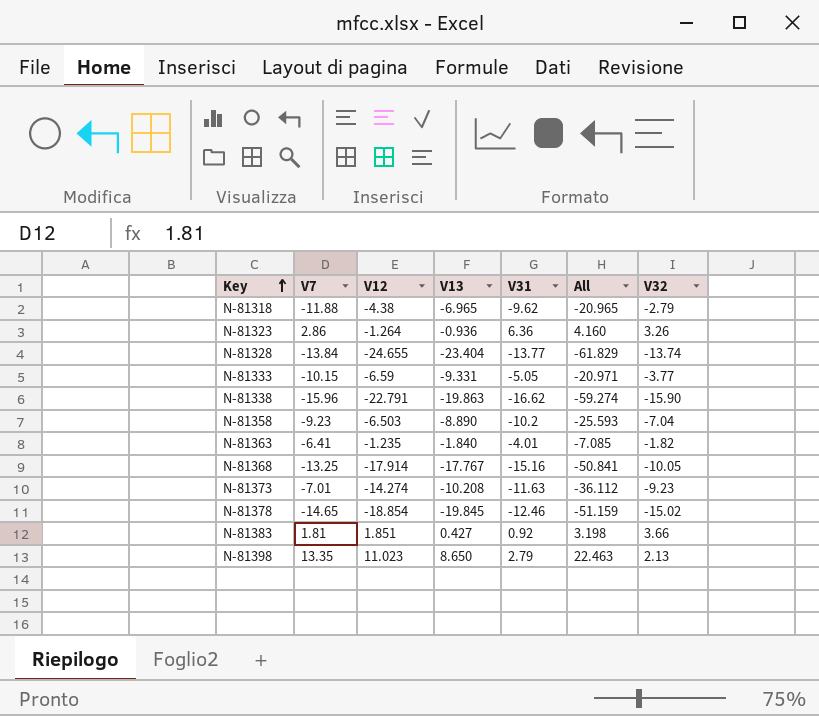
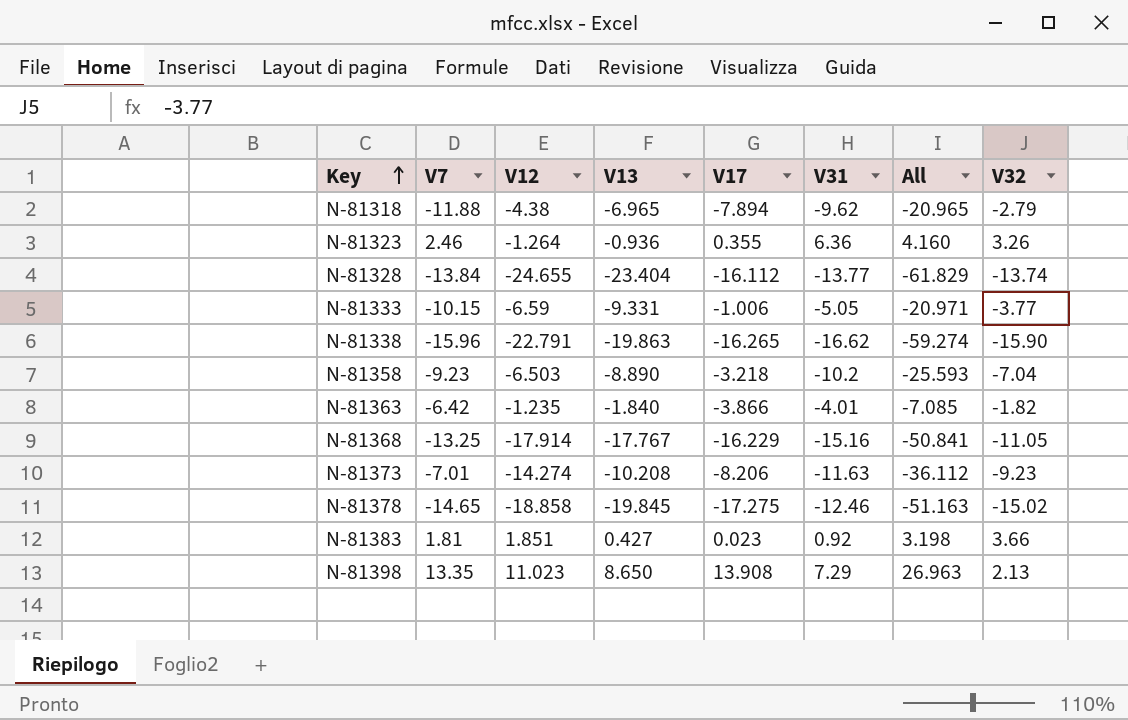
column V17 | position: none -> 5
N-81323 | V7: 2.86 -> 2.46
N-81363 | V7: -6.41 -> -6.42
N-81368 | V32: -10.05 -> -11.05
N-81378 | V12: -18.854 -> -18.858
N-81378 | All: -51.159 -> -51.163
N-81398 | V31: 2.79 -> 7.29
N-81398 | All: 22.463 -> 26.963

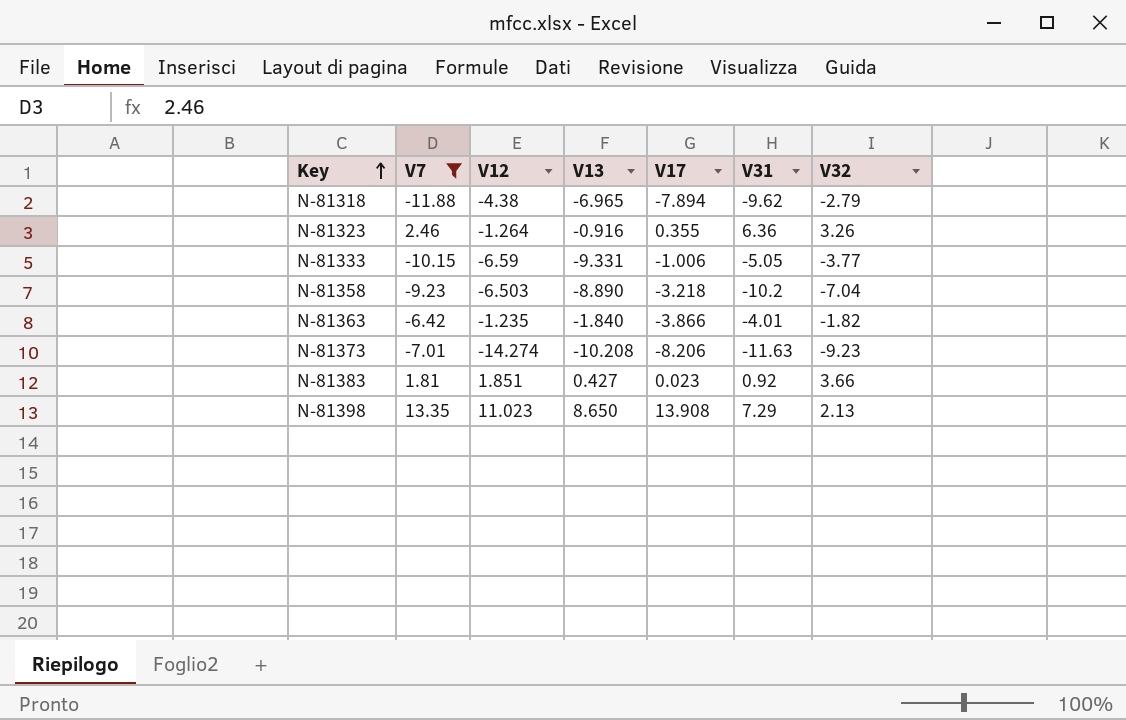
filter: none -> V7 >= -11.88
column All | formula: [V12] + [V13] + [V31] -> none
N-81323 | V13: -0.936 -> -0.916

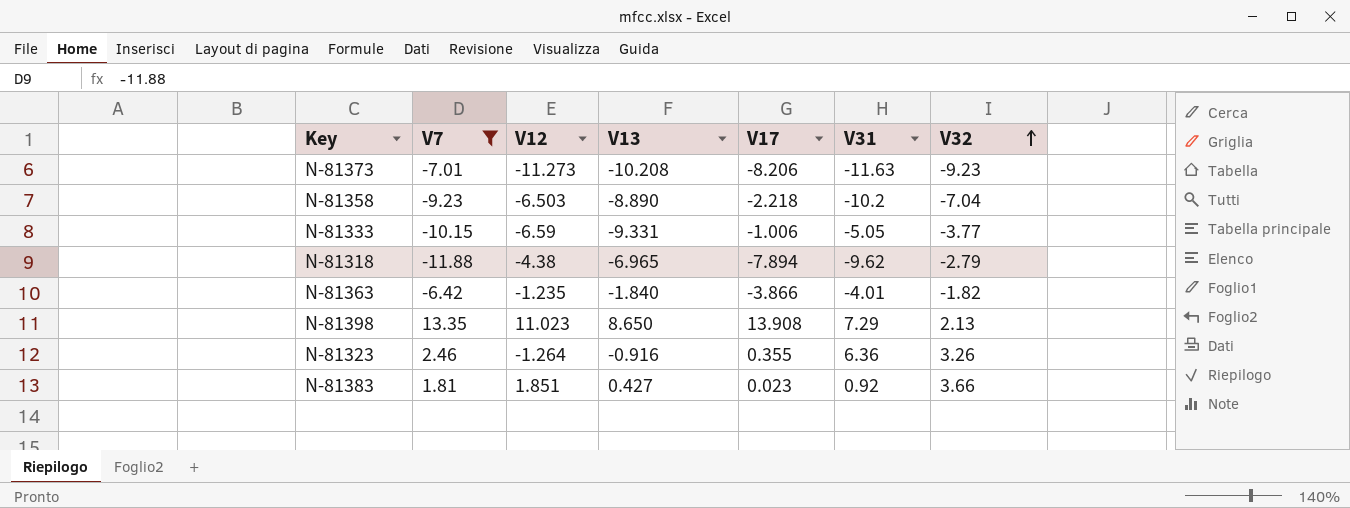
row order: Key ascending -> V32 ascending
N-81373 | V12: -14.274 -> -11.273
N-81358 | V17: -3.218 -> -2.218

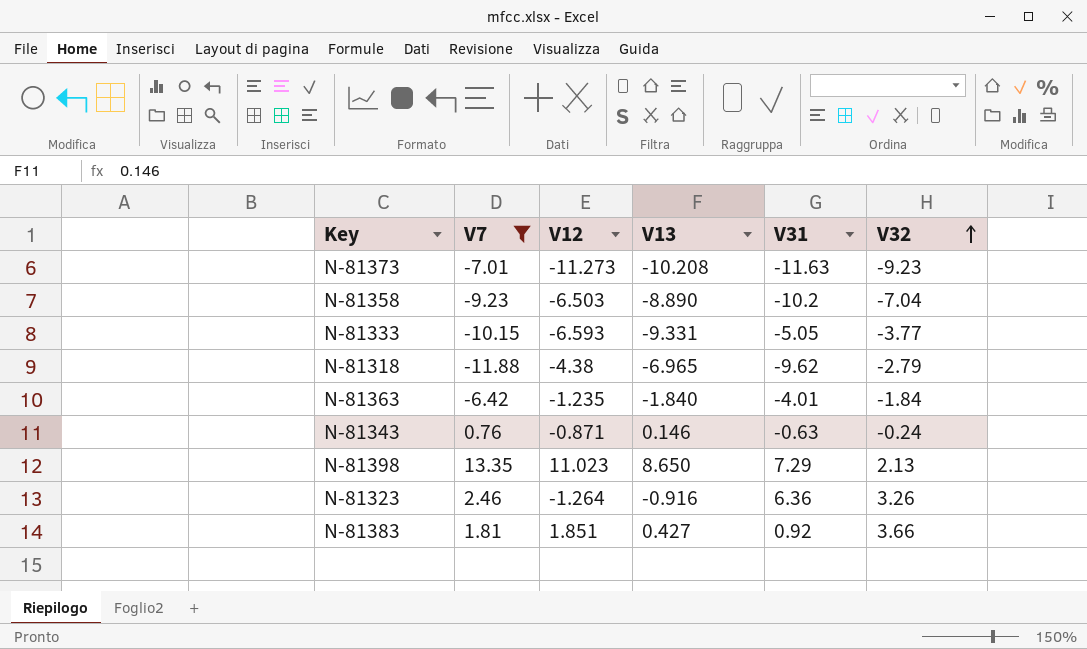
column V17 | position: 5 -> none
N-81333 | V12: -6.59 -> -6.593
N-81363 | V32: -1.82 -> -1.84
row N-81343: none -> 0.76 | -0.871 | 0.146 | -0.63 | -0.24

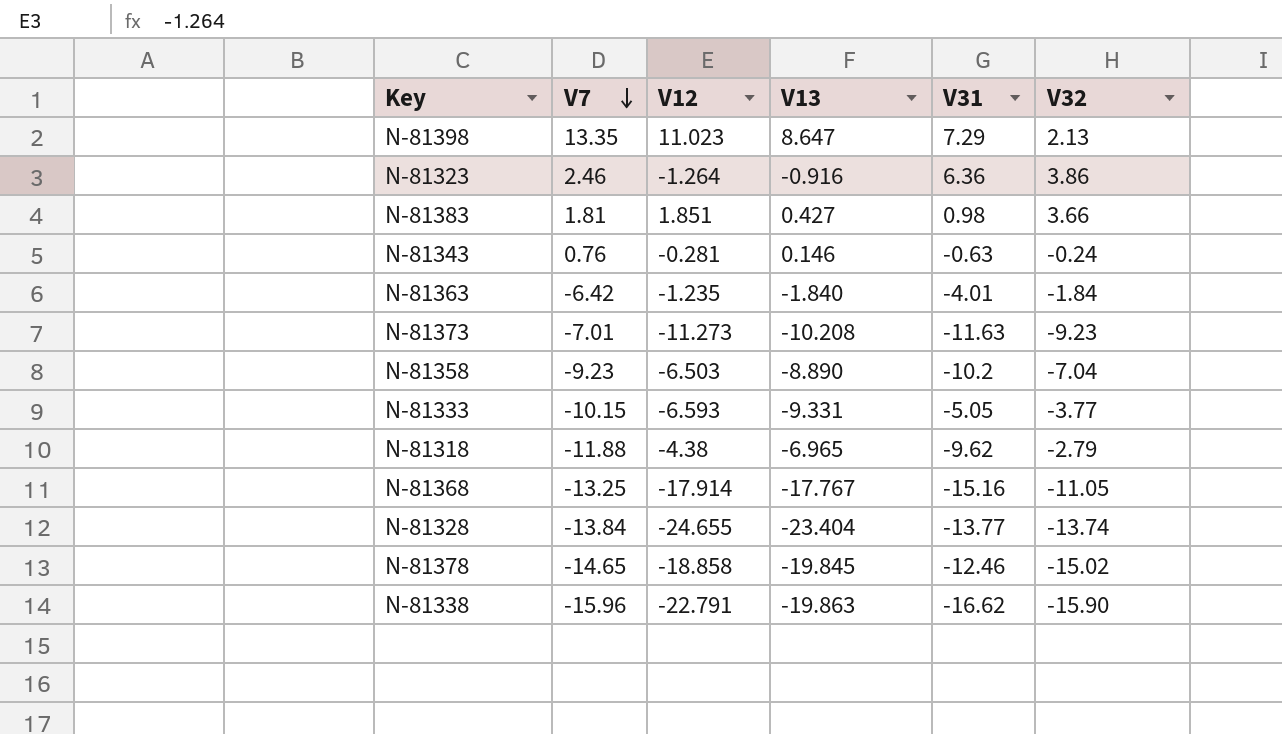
filter: V7 >= -11.88 -> none
row order: V32 ascending -> V7 descending
N-81398 | V13: 8.650 -> 8.647
N-81323 | V32: 3.26 -> 3.86
N-81383 | V31: 0.92 -> 0.98
N-81343 | V12: -0.871 -> -0.281

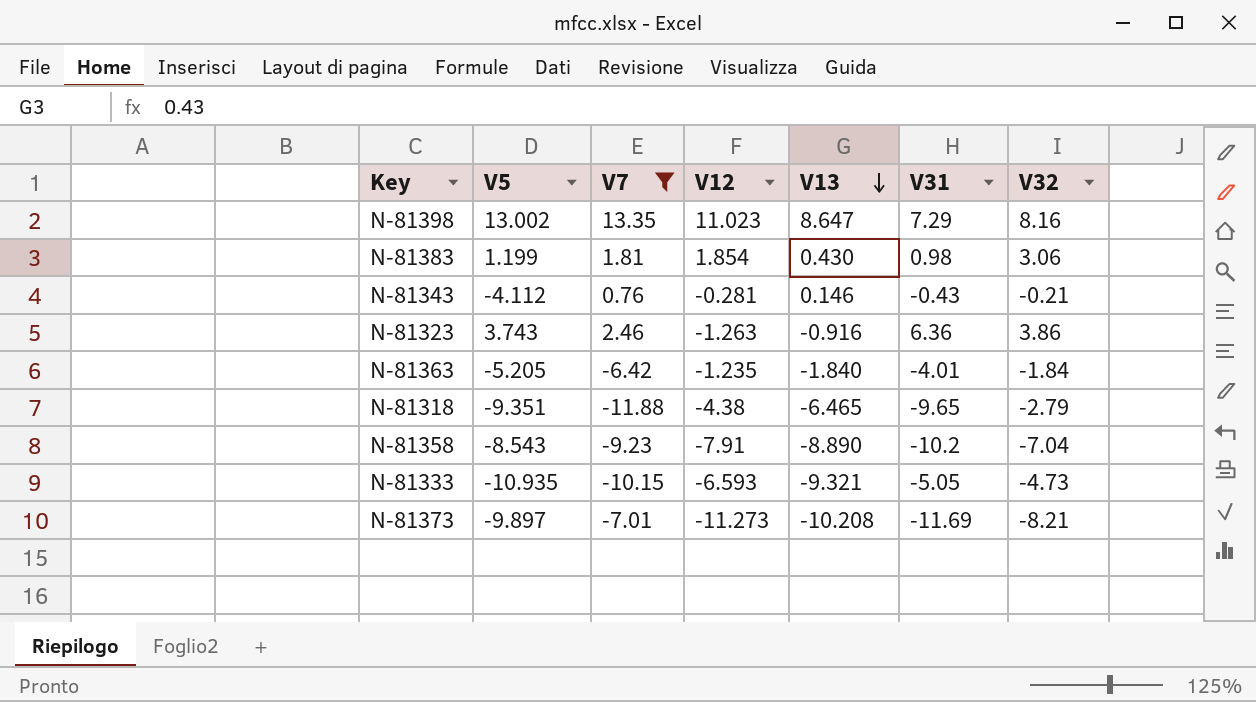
filter: none -> V7 >= -11.88
row order: V7 descending -> V13 descending
column V5 | position: none -> 2
N-81398 | V32: 2.13 -> 8.16
N-81383 | V12: 1.851 -> 1.854
N-81383 | V13: 0.427 -> 0.430
N-81383 | V32: 3.66 -> 3.06
N-81343 | V31: -0.63 -> -0.43
N-81343 | V32: -0.24 -> -0.21
N-81323 | V12: -1.264 -> -1.263
N-81318 | V13: -6.965 -> -6.465
N-81318 | V31: -9.62 -> -9.65
N-81358 | V12: -6.503 -> -7.91
N-81333 | V13: -9.331 -> -9.321
N-81333 | V32: -3.77 -> -4.73
N-81373 | V31: -11.63 -> -11.69
N-81373 | V32: -9.23 -> -8.21

